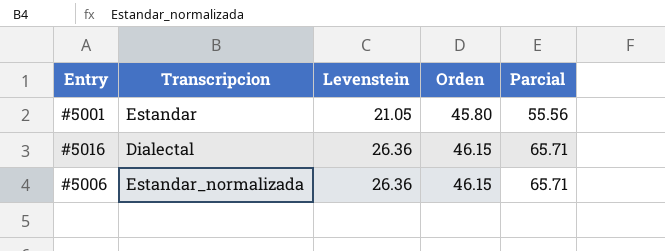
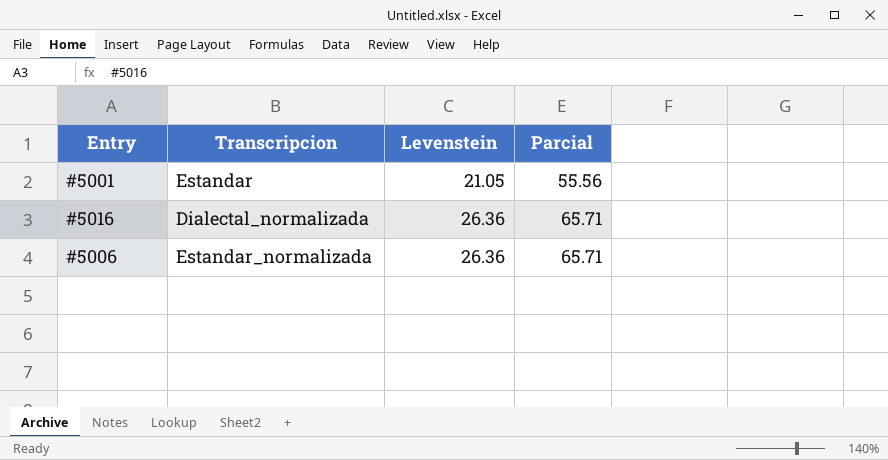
column Orden | position: 4 -> none
#5016 | Transcripcion: Dialectal -> Dialectal_normalizada

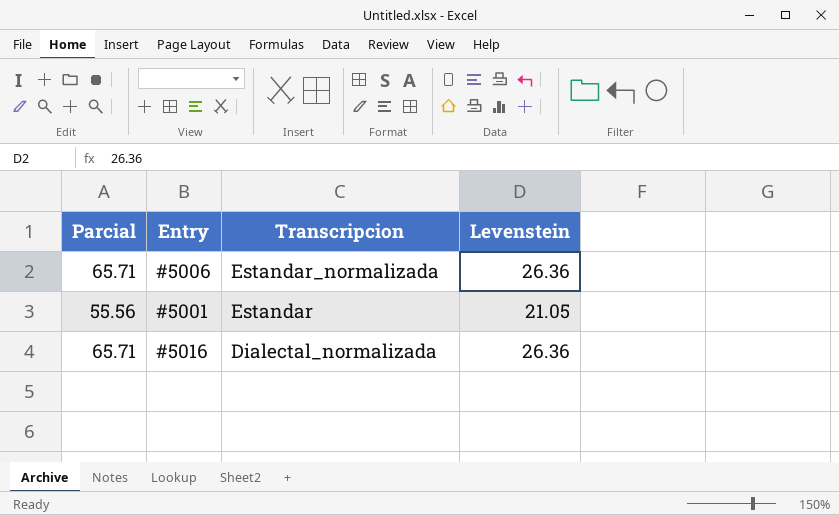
row order: Levenstein ascending -> Transcripcion descending
column Parcial | position: 4 -> 1

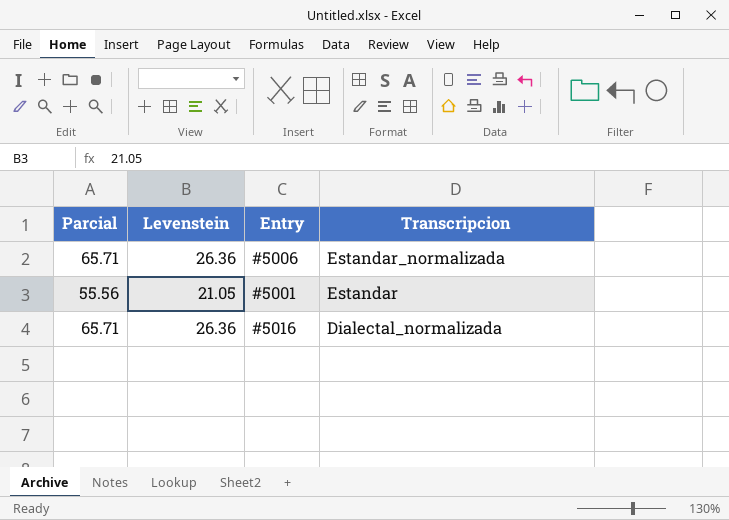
column Levenstein | position: 4 -> 2

